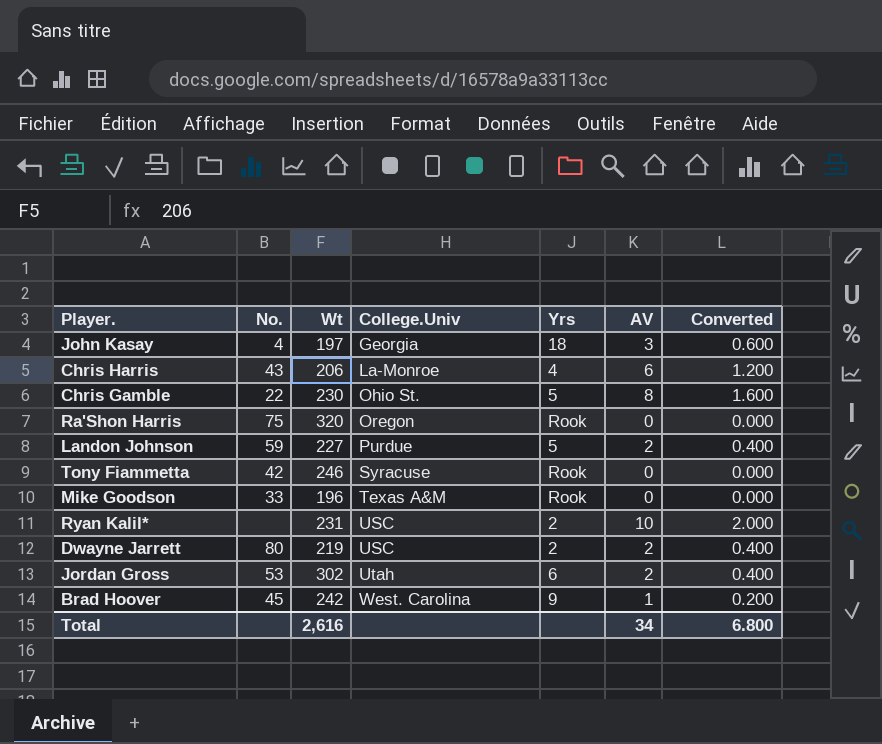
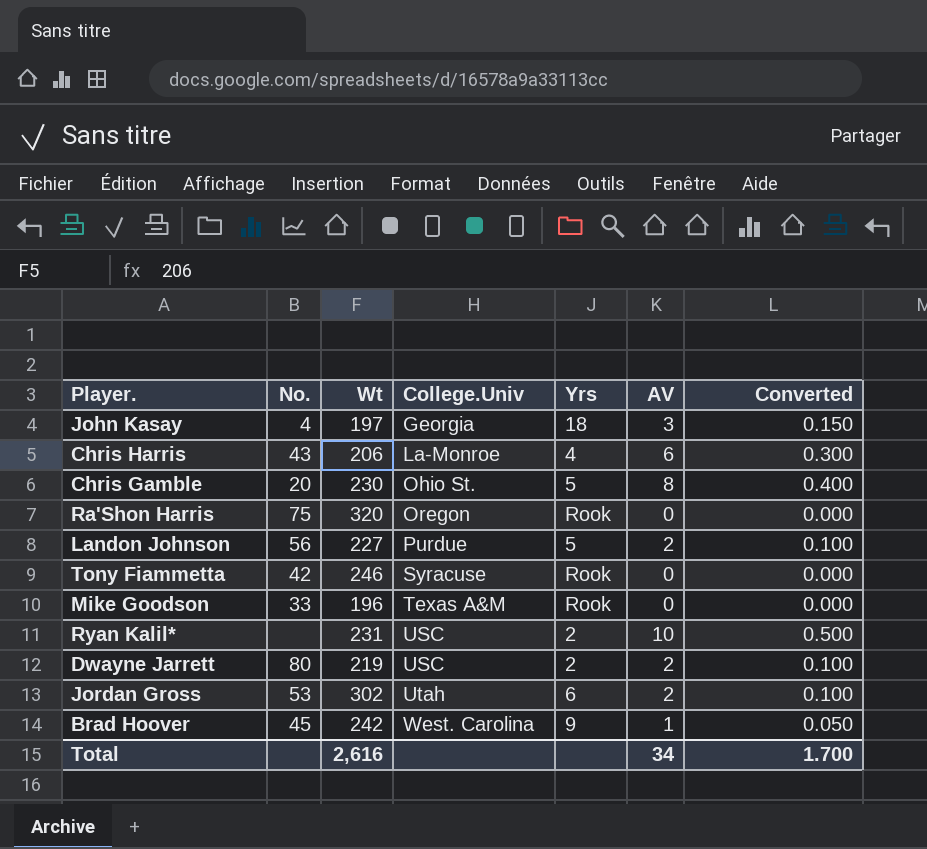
column Converted | formula: [AV] * 0.2 -> [AV] * 0.05
Chris Gamble | No.: 22 -> 20
Landon Johnson | No.: 59 -> 56
Total | Converted: 6.800 -> 1.700

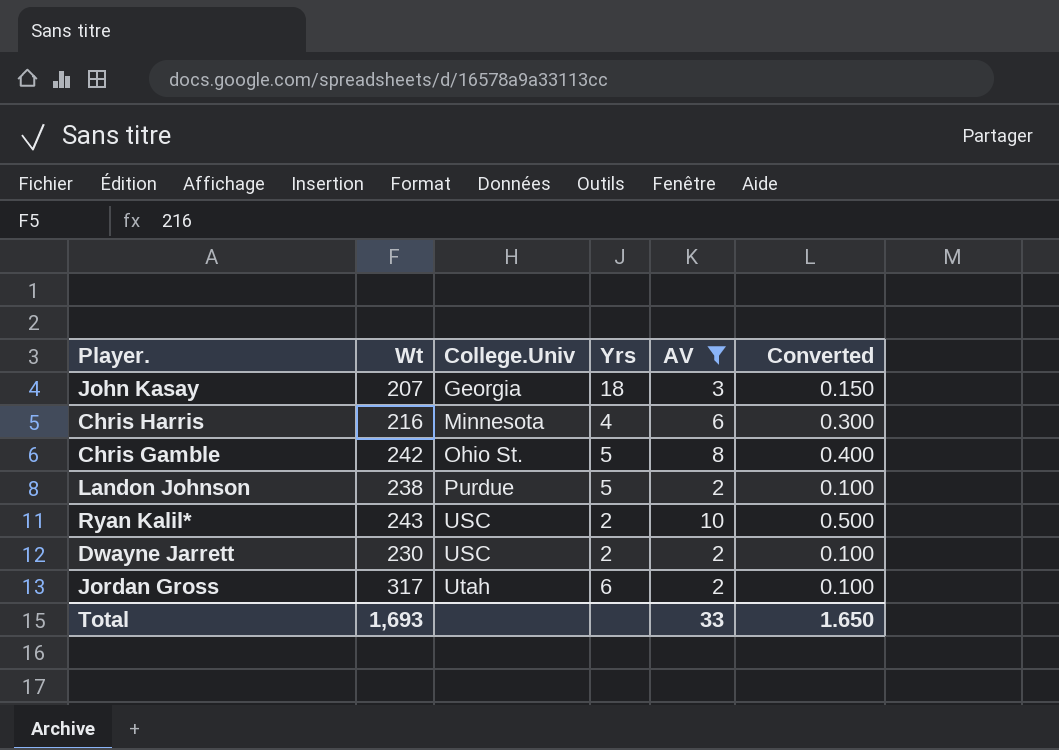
filter: none -> AV >= 2
column No. | position: 2 -> none
John Kasay | Wt: 197 -> 207
Chris Harris | Wt: 206 -> 216
Chris Harris | College.Univ: La-Monroe -> Minnesota
Chris Gamble | Wt: 230 -> 242
Landon Johnson | Wt: 227 -> 238
Ryan Kalil* | Wt: 231 -> 243
Dwayne Jarrett | Wt: 219 -> 230
Jordan Gross | Wt: 302 -> 317
Total | Wt: 2,616 -> 1,693
Total | AV: 34 -> 33
Total | Converted: 1.700 -> 1.650

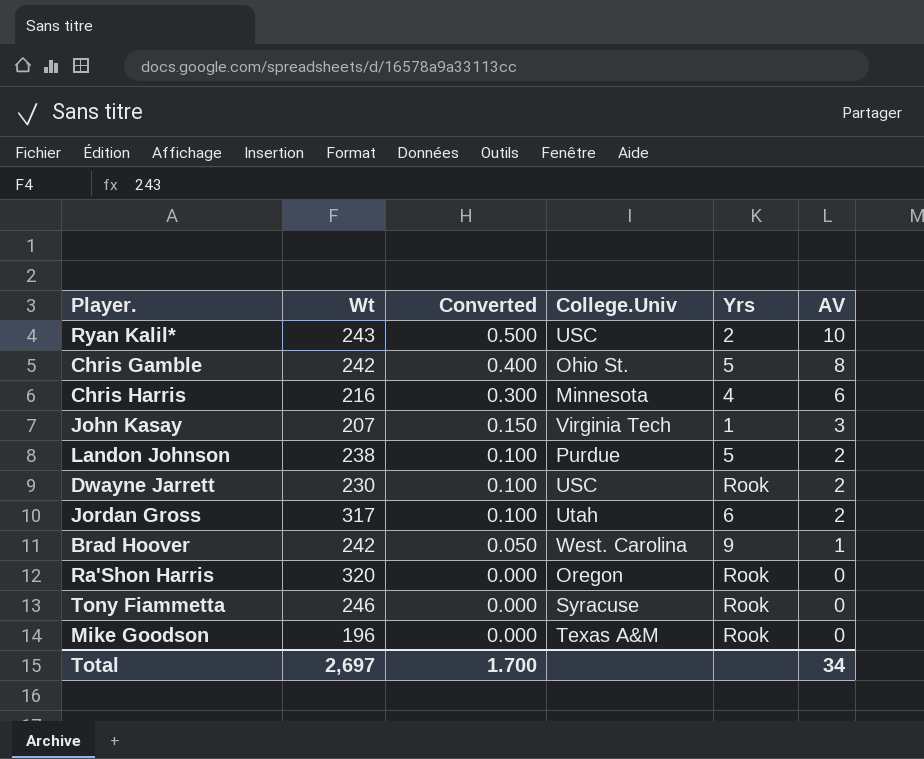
filter: AV >= 2 -> none
row order: College.Univ ascending -> Converted descending
column Converted | position: 6 -> 3
John Kasay | College.Univ: Georgia -> Virginia Tech
John Kasay | Yrs: 18 -> 1
Dwayne Jarrett | Yrs: 2 -> Rook
Total | Wt: 1,693 -> 2,697
Total | Converted: 1.650 -> 1.700
Total | AV: 33 -> 34

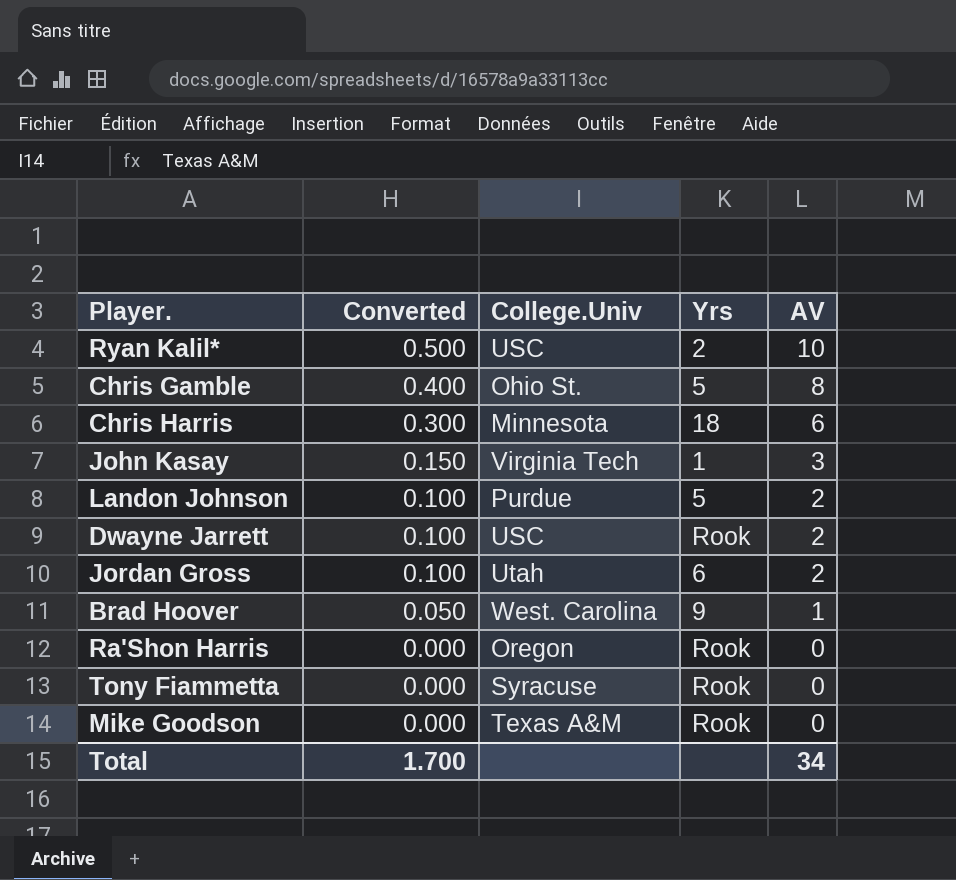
column Wt | position: 2 -> none
Chris Harris | Yrs: 4 -> 18

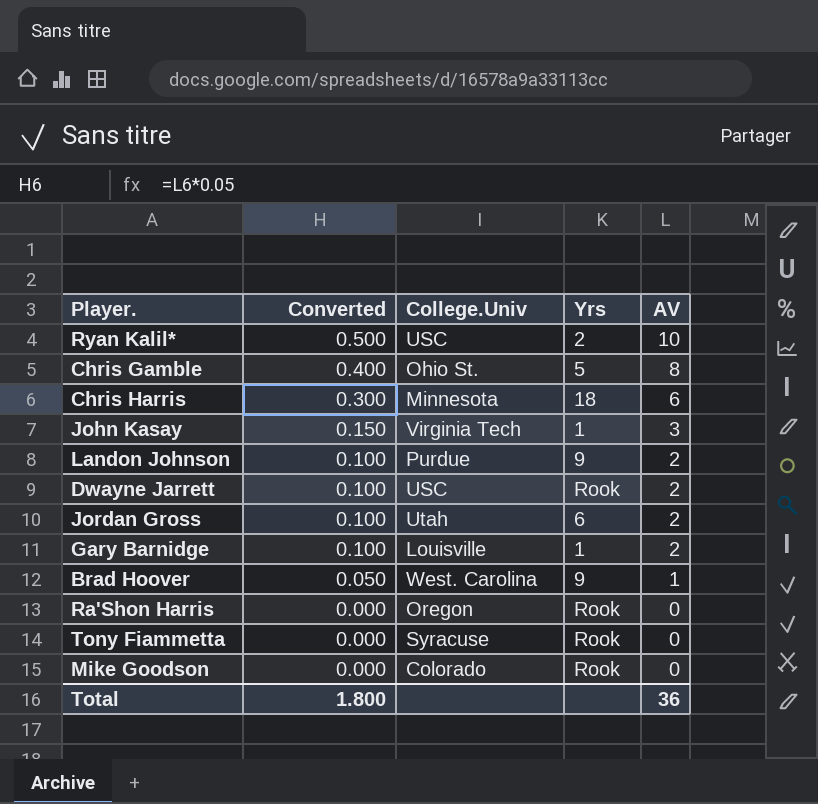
Landon Johnson | Yrs: 5 -> 9
row Gary Barnidge: none -> 0.100 | Louisville | 1 | 2
Mike Goodson | College.Univ: Texas A&M -> Colorado
Total | Converted: 1.700 -> 1.800
Total | AV: 34 -> 36

